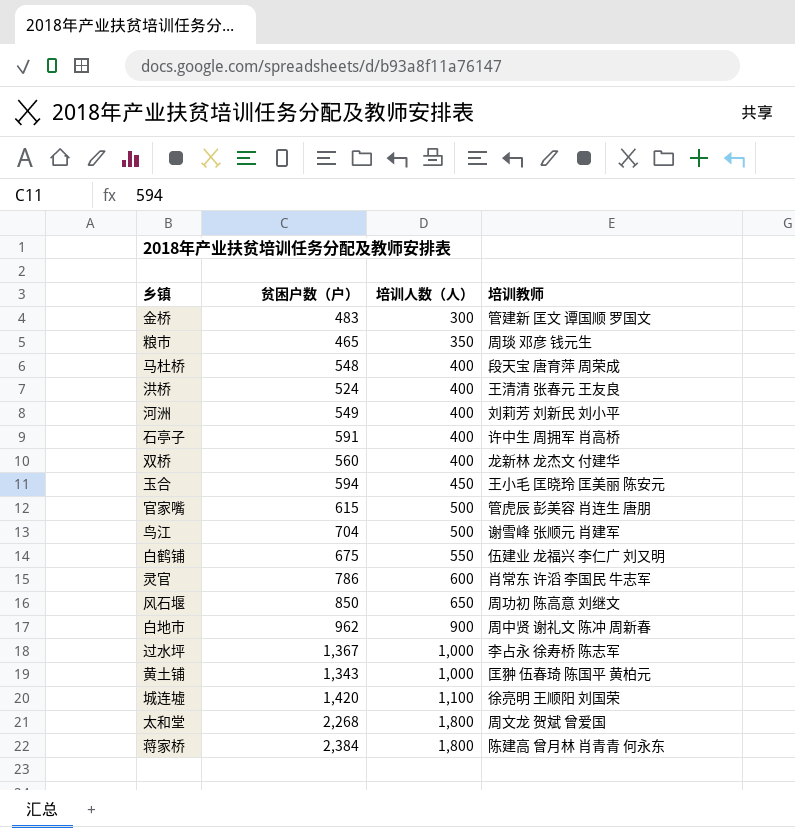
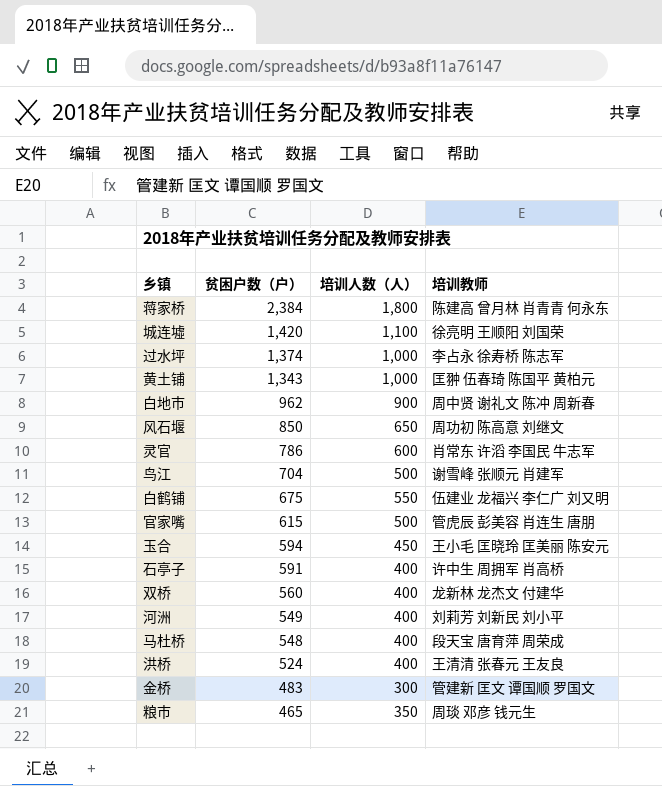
row order: 培训人数（人） ascending -> 贫困户数（户） descending
row 太和堂: 2,268 | 1,800 | 周文龙 贺斌 曾爱国 -> none
过水坪 | 贫困户数（户）: 1,367 -> 1,374

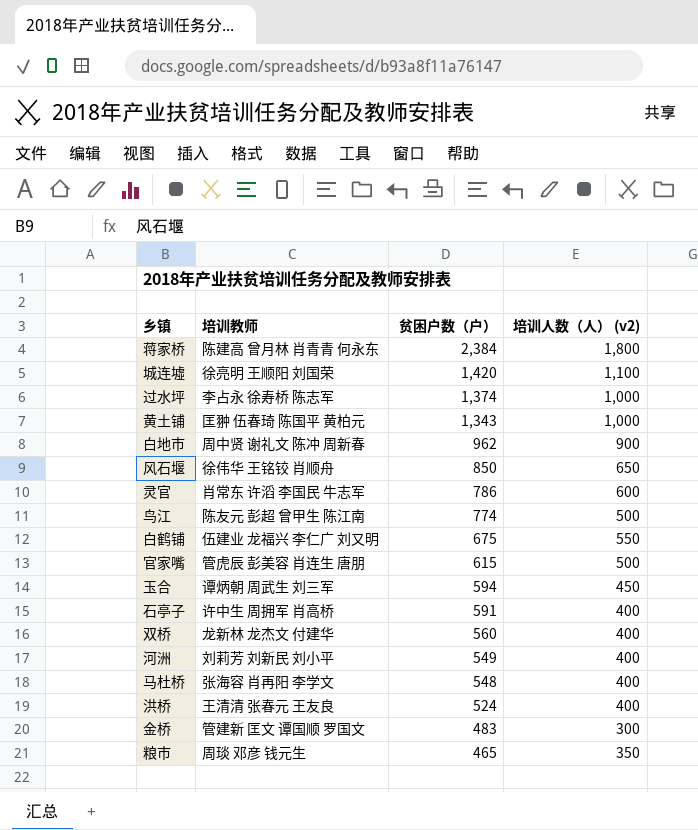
column 培训教师 | position: 4 -> 2
column name: 培训人数（人） -> 培训人数（人） (v2)
风石堰 | 培训教师: 周功初 陈高意 刘继文 -> 徐伟华 王铭铰 肖顺舟
鸟江 | 培训教师: 谢雪峰 张顺元 肖建军 -> 陈友元 彭超 曾甲生 陈江南
鸟江 | 贫困户数（户）: 704 -> 774
玉合 | 培训教师: 王小毛 匡晓玲 匡美丽 陈安元 -> 谭炳朝 周武生 刘三军
马杜桥 | 培训教师: 段天宝 唐育萍 周荣成 -> 张海容 肖再阳 李学文

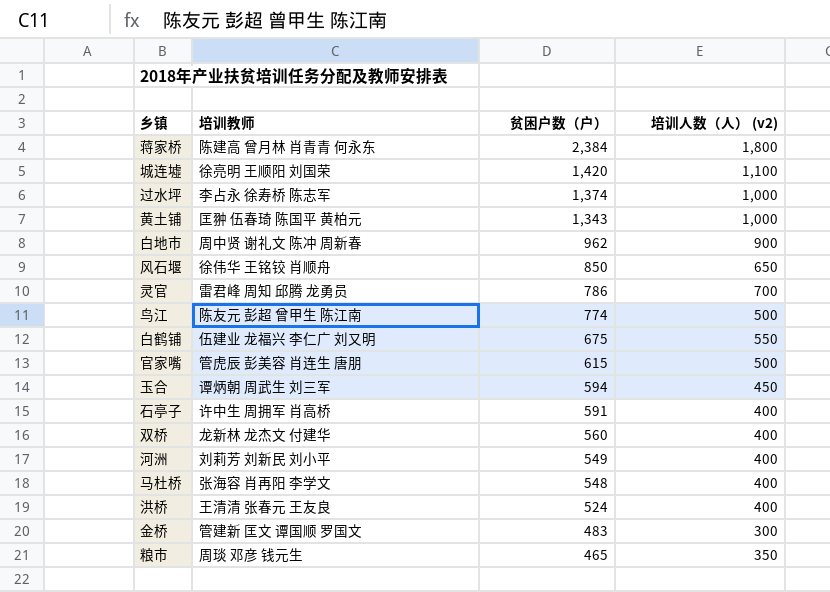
灵官 | 培训教师: 肖常东 许滔 李国民 牛志军 -> 雷君峰 周知 邱腾 龙勇员
灵官 | 培训人数（人） (v2): 600 -> 700

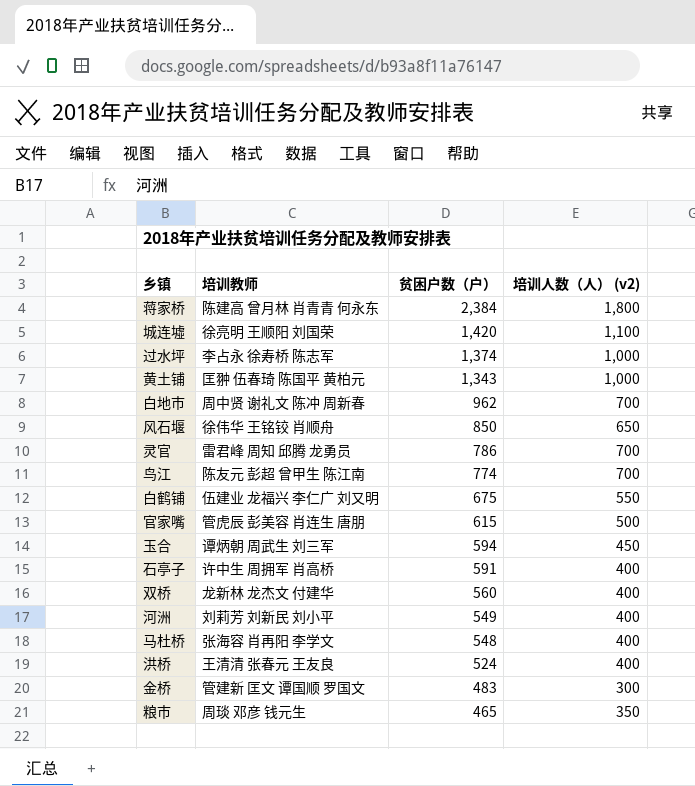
白地市 | 培训人数（人） (v2): 900 -> 700
鸟江 | 培训人数（人） (v2): 500 -> 700

